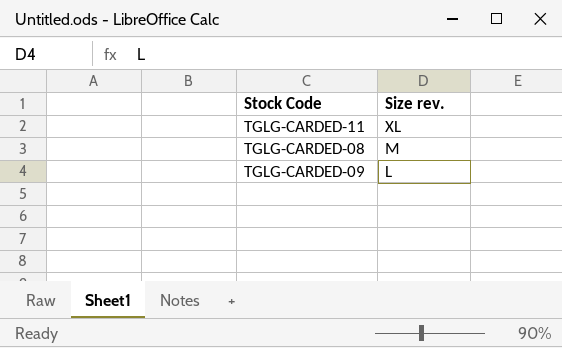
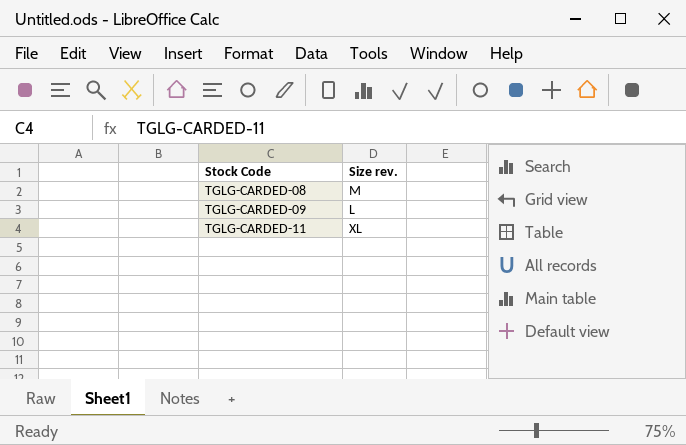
row order: Size rev. descending -> Stock Code ascending

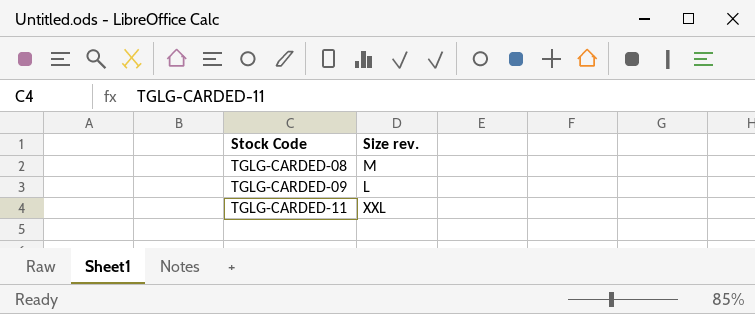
TGLG-CARDED-11 | Size rev.: XL -> XXL

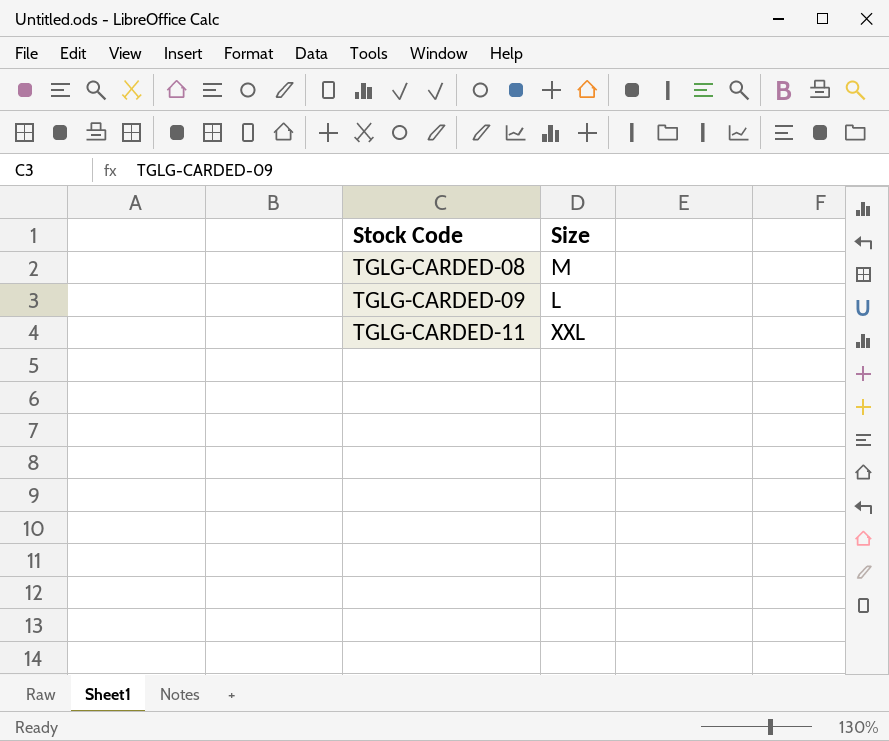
column name: Size rev. -> Size

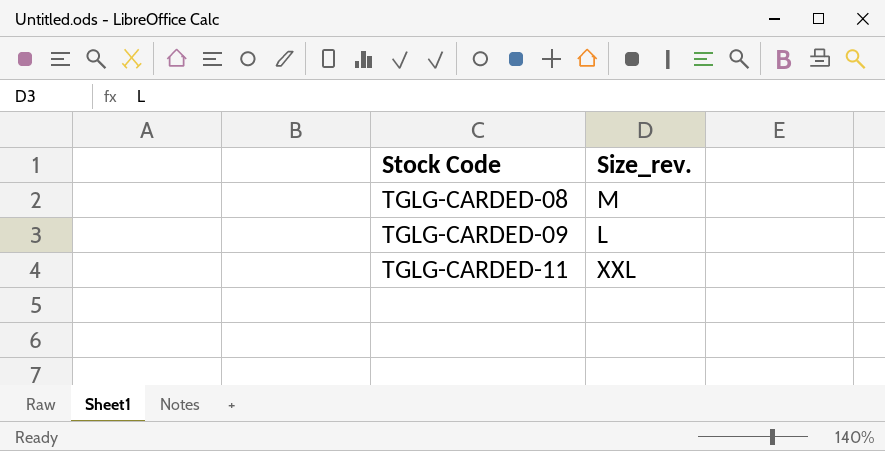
column name: Size -> Size_rev.

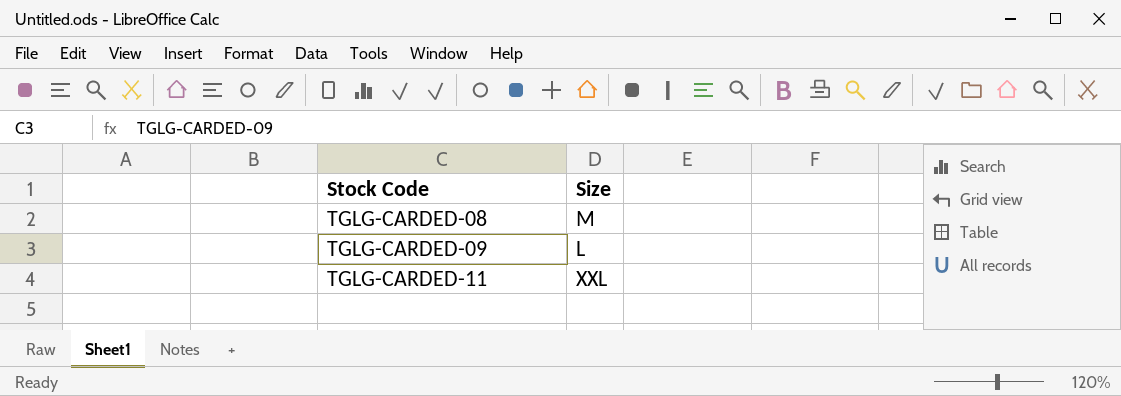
column name: Size_rev. -> Size

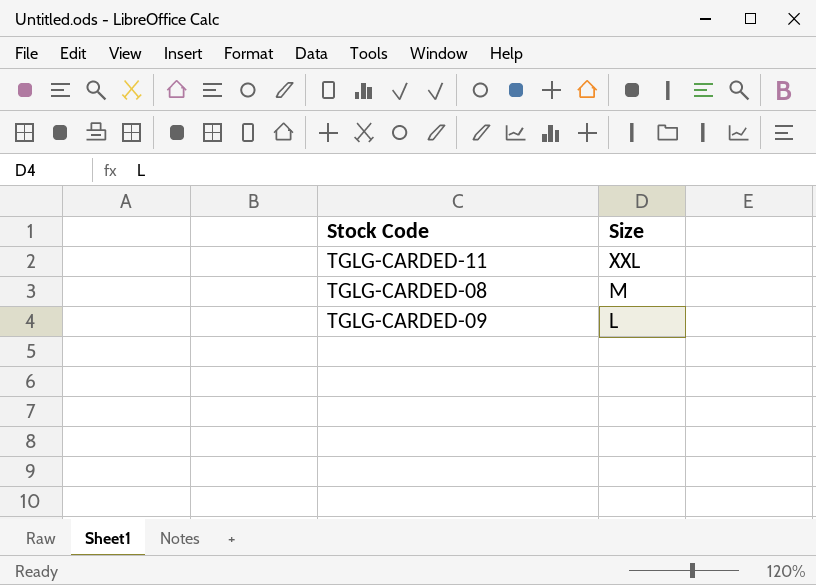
row order: Stock Code ascending -> Size descending

